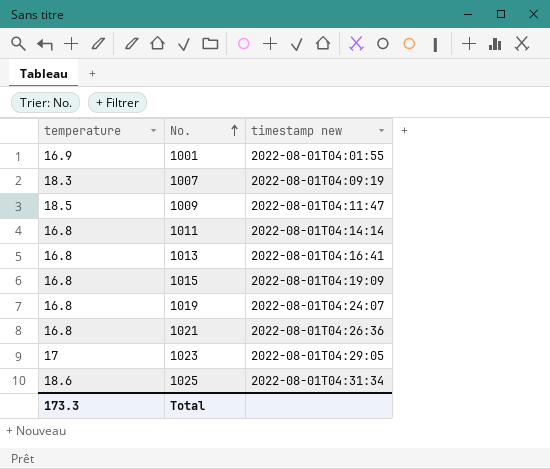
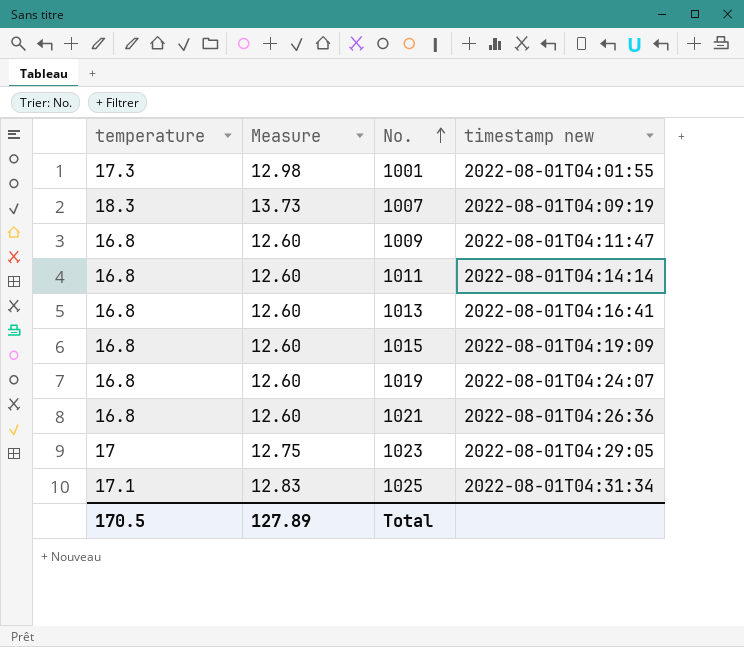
column Measure | formula: none -> [temperature] * 0.75
1001 | temperature: 16.9 -> 17.3
1009 | temperature: 18.5 -> 16.8
1025 | temperature: 18.6 -> 17.1
Total | temperature: 173.3 -> 170.5

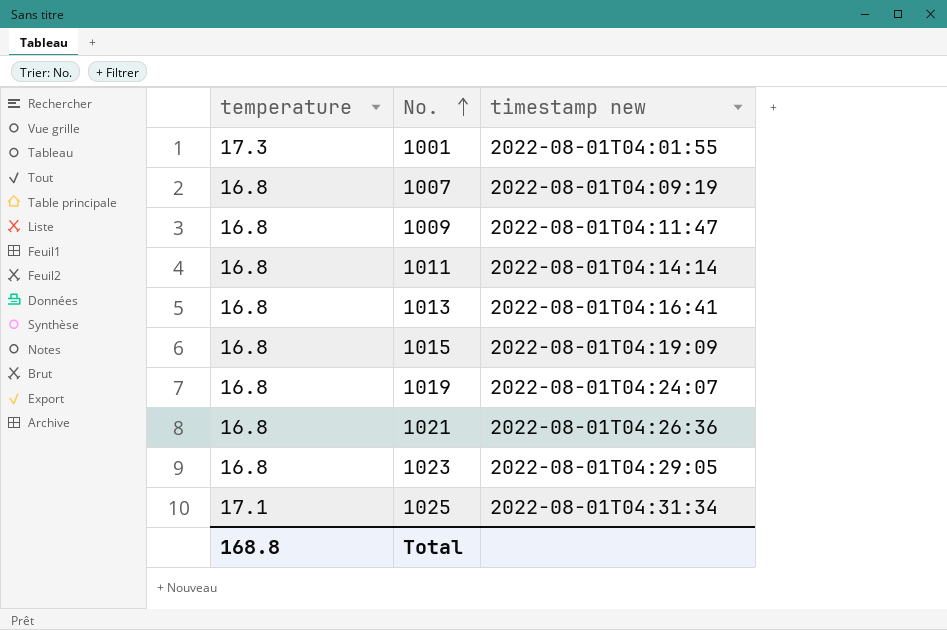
column Measure | formula: [temperature] * 0.75 -> none
1007 | temperature: 18.3 -> 16.8
1023 | temperature: 17 -> 16.8
Total | temperature: 170.5 -> 168.8

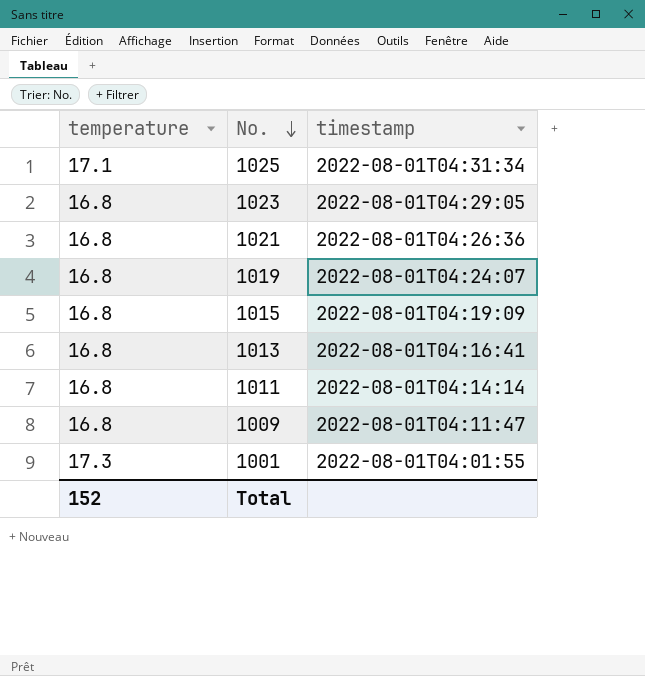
row order: No. ascending -> No. descending
column name: timestamp new -> timestamp
row 1007: 16.8 | 2022-08-01T04:09:19 -> none
Total | temperature: 168.8 -> 152

